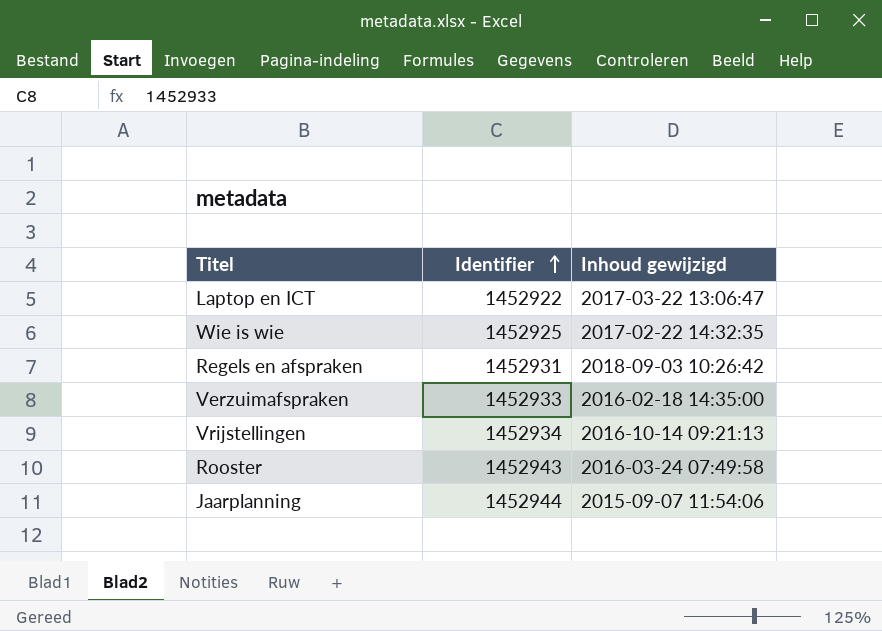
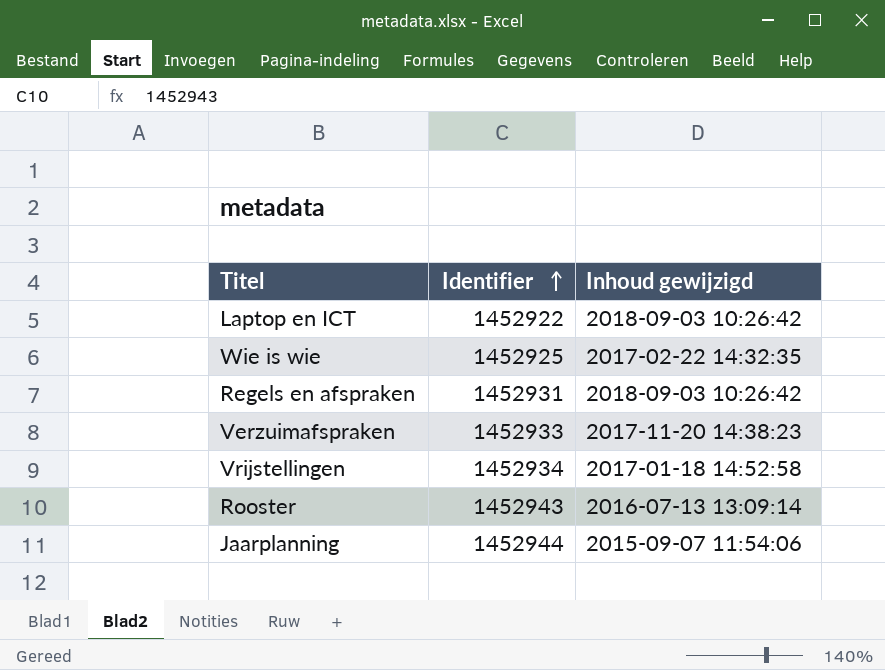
Laptop en ICT | Inhoud gewijzigd: 2017-03-22 13:06:47 -> 2018-09-03 10:26:42
Verzuimafspraken | Inhoud gewijzigd: 2016-02-18 14:35:00 -> 2017-11-20 14:38:23
Vrijstellingen | Inhoud gewijzigd: 2016-10-14 09:21:13 -> 2017-01-18 14:52:58
Rooster | Inhoud gewijzigd: 2016-03-24 07:49:58 -> 2016-07-13 13:09:14

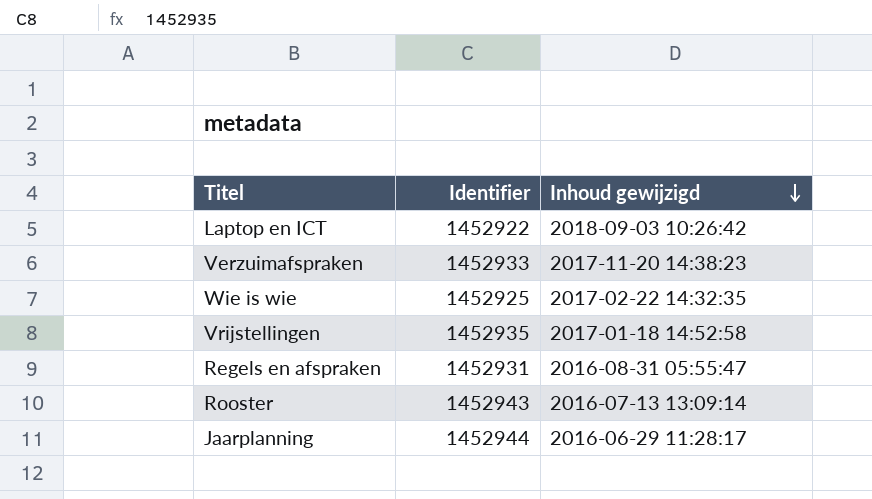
row order: Identifier ascending -> Inhoud gewijzigd descending
Vrijstellingen | Identifier: 1452934 -> 1452935
Regels en afspraken | Inhoud gewijzigd: 2018-09-03 10:26:42 -> 2016-08-31 05:55:47
Jaarplanning | Inhoud gewijzigd: 2015-09-07 11:54:06 -> 2016-06-29 11:28:17

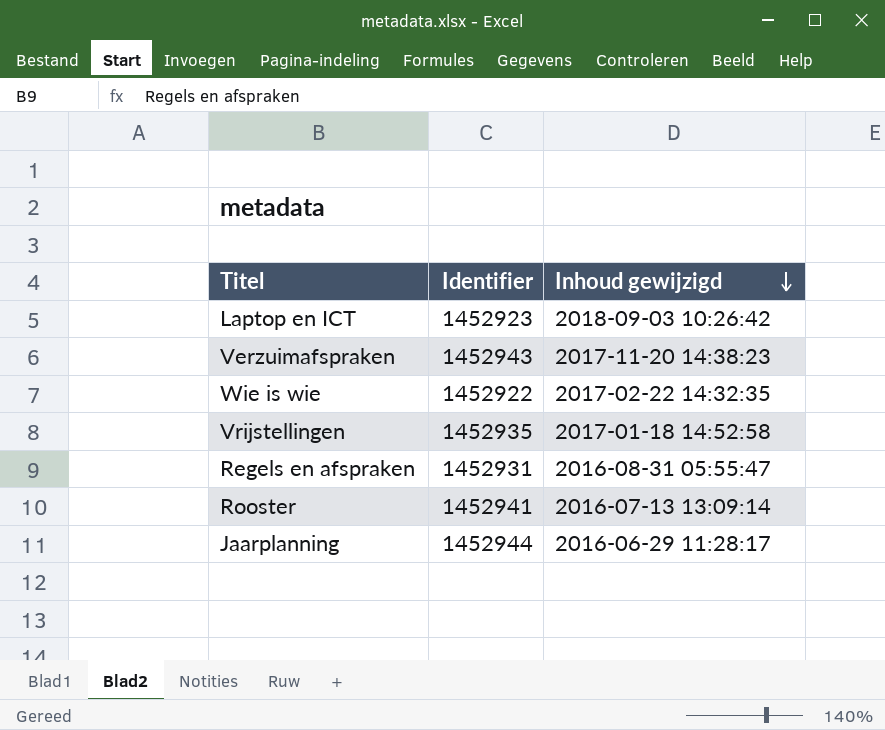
Laptop en ICT | Identifier: 1452922 -> 1452923
Verzuimafspraken | Identifier: 1452933 -> 1452943
Wie is wie | Identifier: 1452925 -> 1452922
Rooster | Identifier: 1452943 -> 1452941

